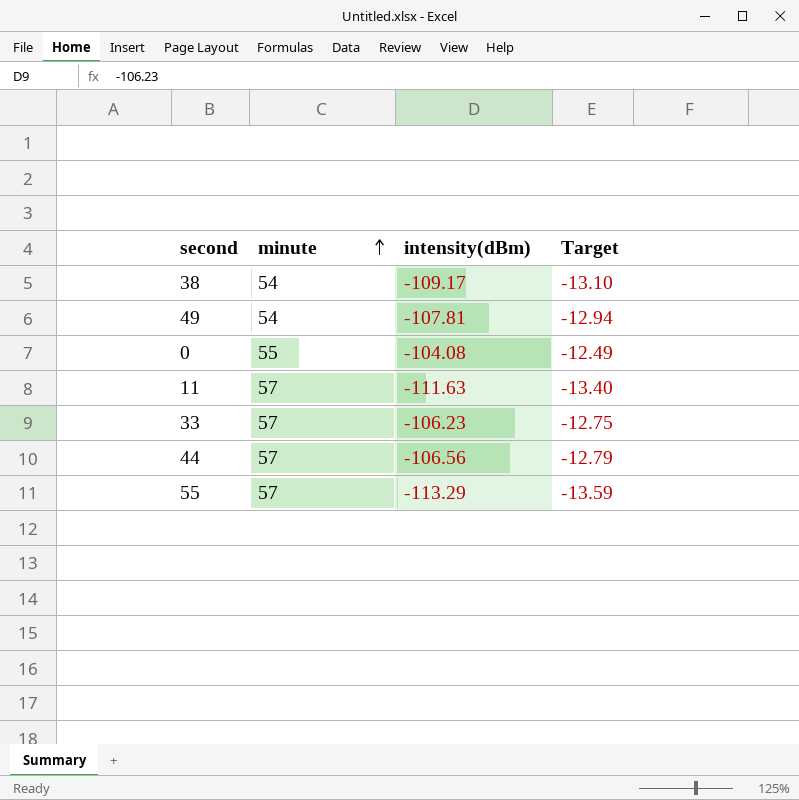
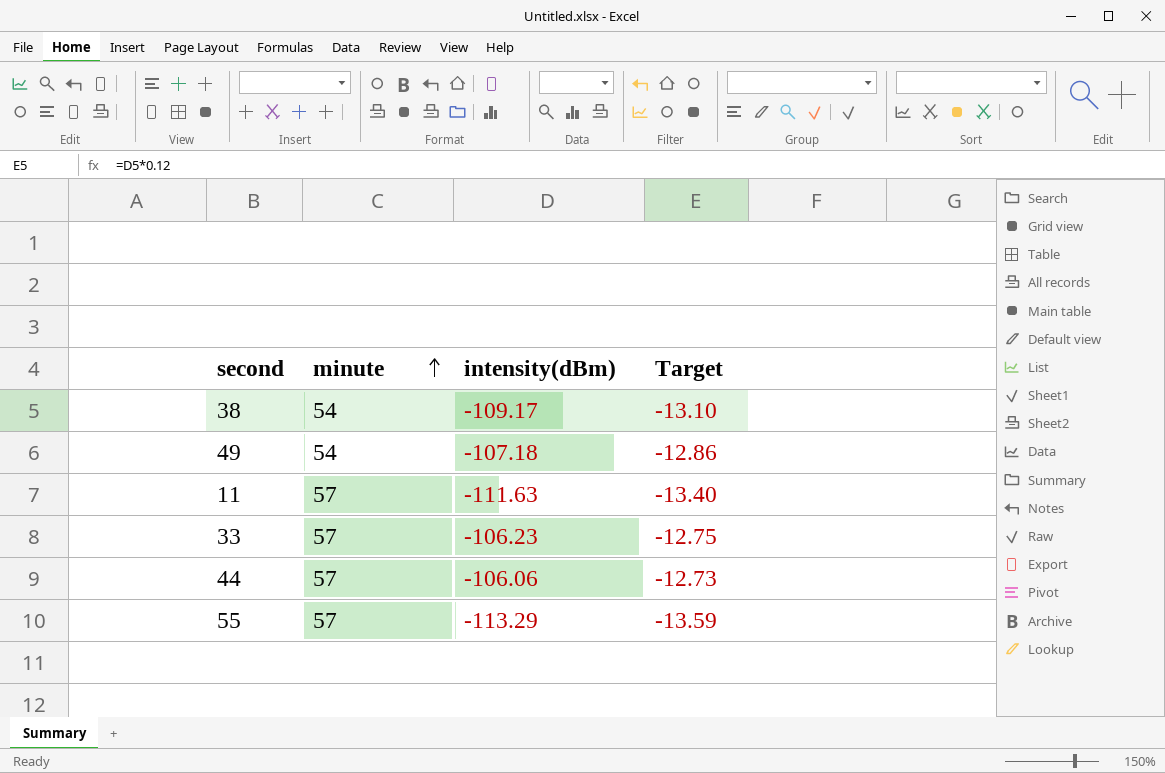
row 0: 55 | -104.08 | -12.49 -> none
49 | intensity(dBm): -107.81 -> -107.18
49 | Target: -12.94 -> -12.86
44 | intensity(dBm): -106.56 -> -106.06
44 | Target: -12.79 -> -12.73

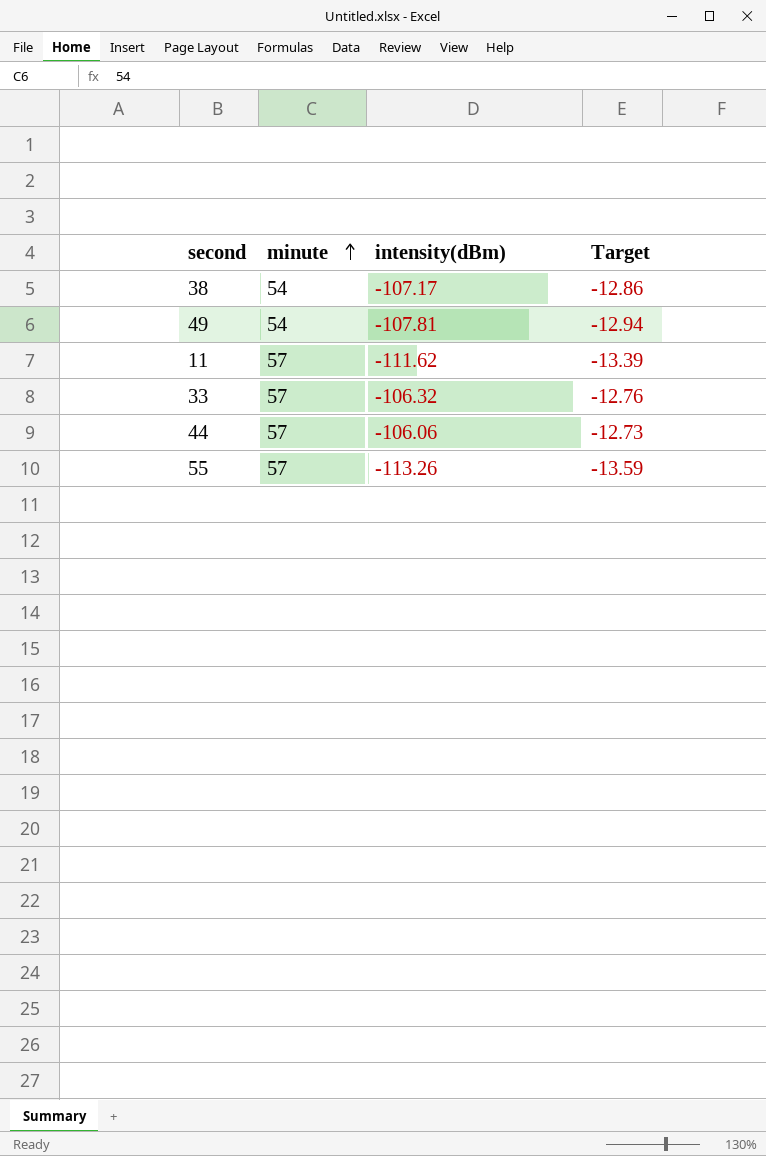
38 | intensity(dBm): -109.17 -> -107.17
38 | Target: -13.10 -> -12.86
49 | intensity(dBm): -107.18 -> -107.81
49 | Target: -12.86 -> -12.94
11 | intensity(dBm): -111.63 -> -111.62
11 | Target: -13.40 -> -13.39
33 | intensity(dBm): -106.23 -> -106.32
33 | Target: -12.75 -> -12.76
55 | intensity(dBm): -113.29 -> -113.26

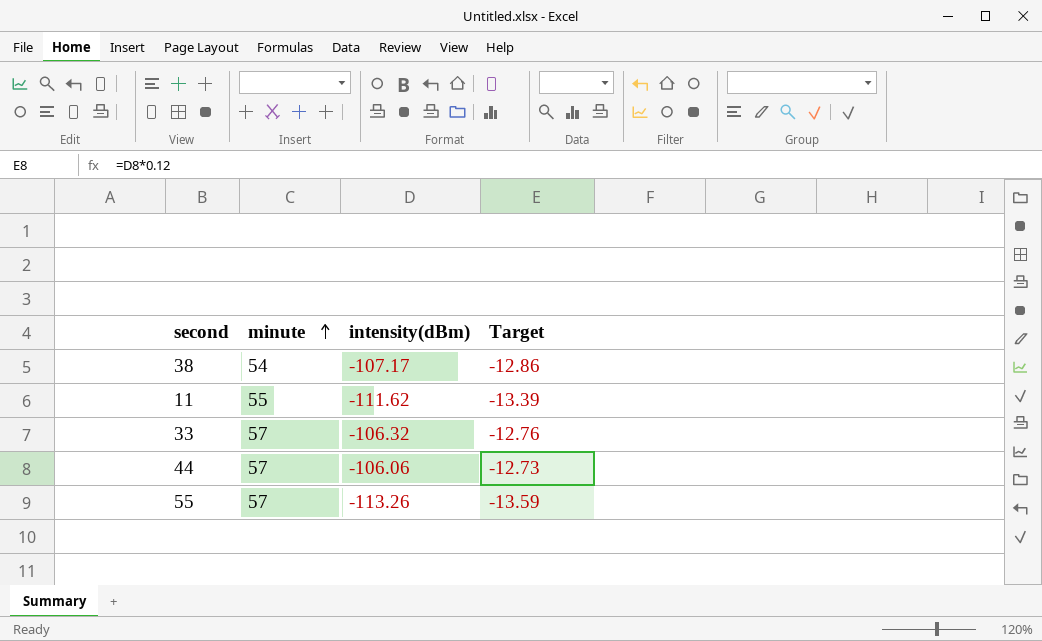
row 49: 54 | -107.81 | -12.94 -> none
11 | minute: 57 -> 55

